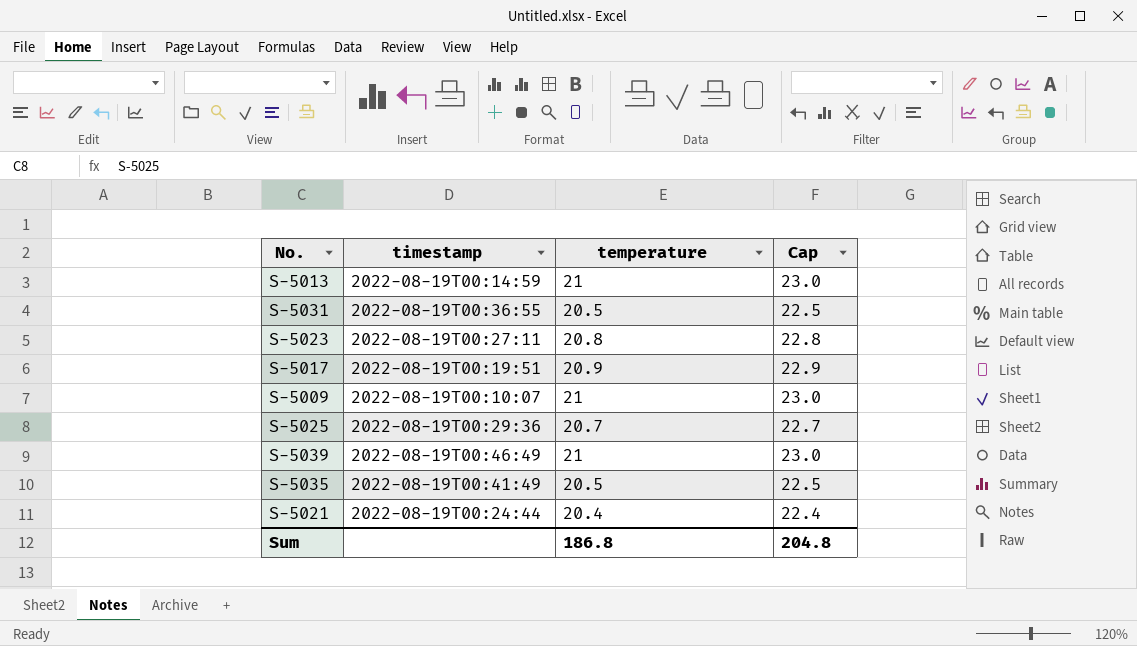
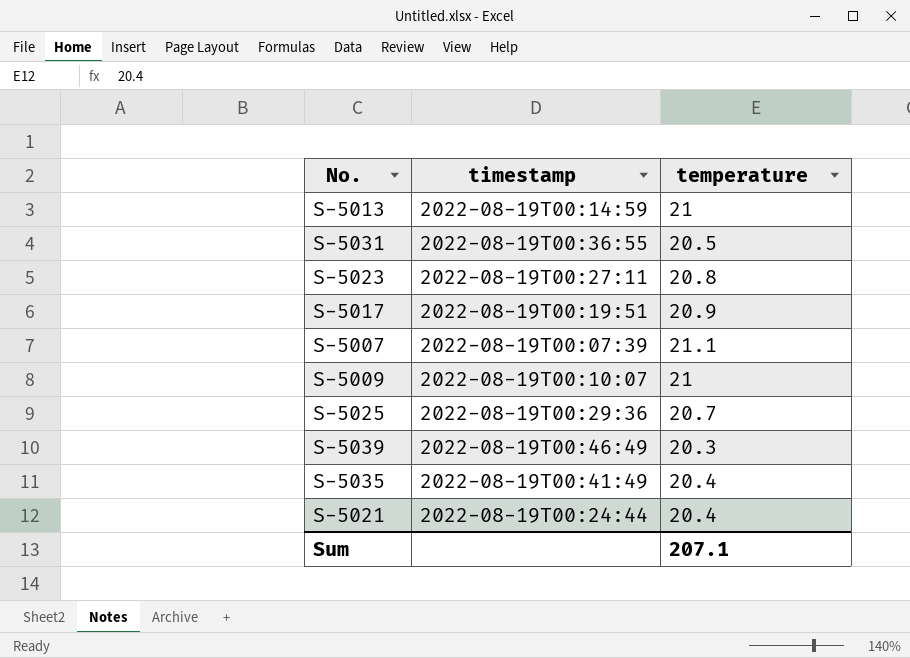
column Cap | formula: [temperature] + 2 -> none
row S-5007: none -> 2022-08-19T00:07:39 | 21.1
S-5039 | temperature: 21 -> 20.3
S-5035 | temperature: 20.5 -> 20.4
Sum | temperature: 186.8 -> 207.1

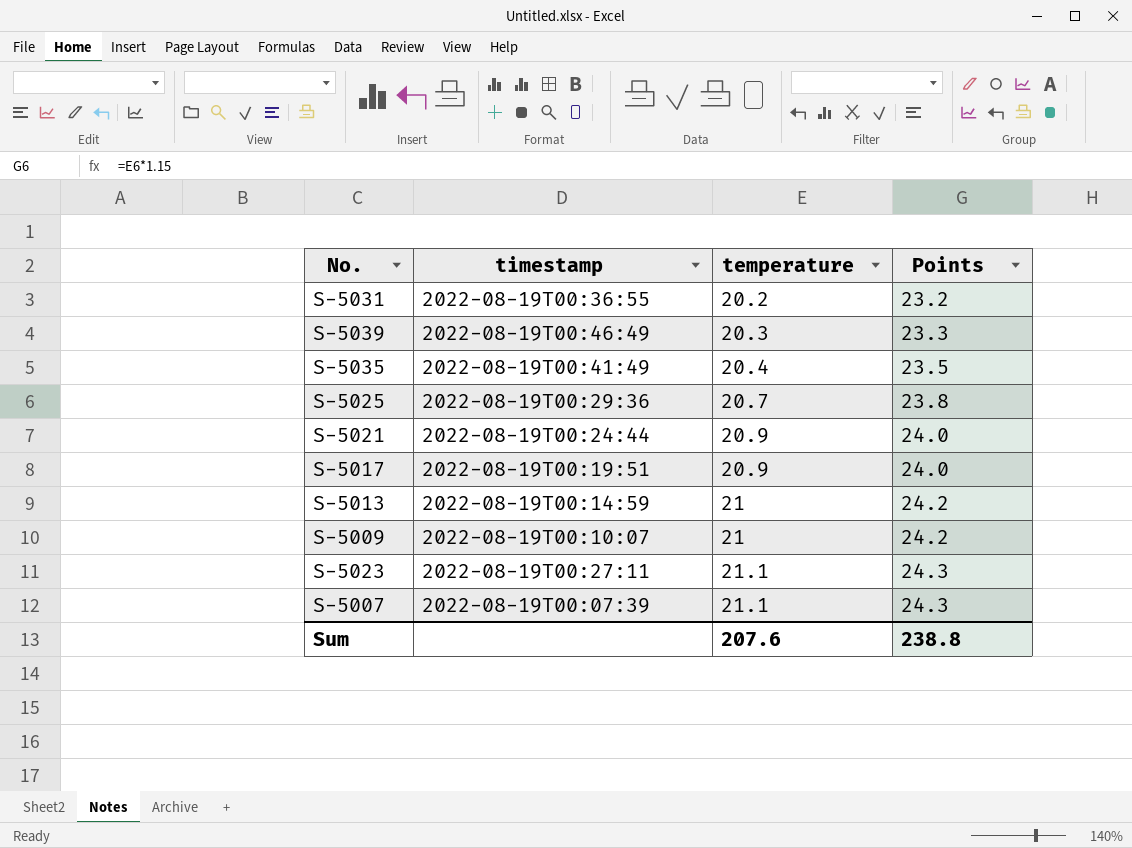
row order: none -> temperature ascending
column Points | formula: none -> [temperature] * 1.15
S-5031 | temperature: 20.5 -> 20.2
S-5021 | temperature: 20.4 -> 20.9
S-5023 | temperature: 20.8 -> 21.1
Sum | temperature: 207.1 -> 207.6

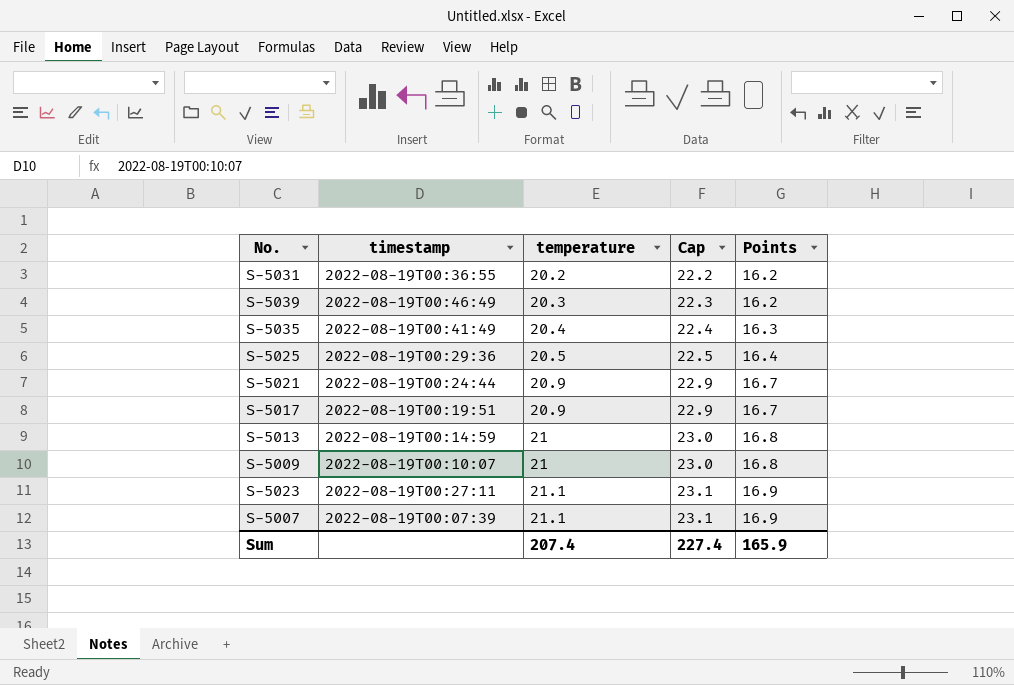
column Cap | formula: none -> [temperature] + 2
column Points | formula: [temperature] * 1.15 -> [temperature] * 0.8
S-5025 | temperature: 20.7 -> 20.5
Sum | temperature: 207.6 -> 207.4
Sum | Points: 238.8 -> 165.9

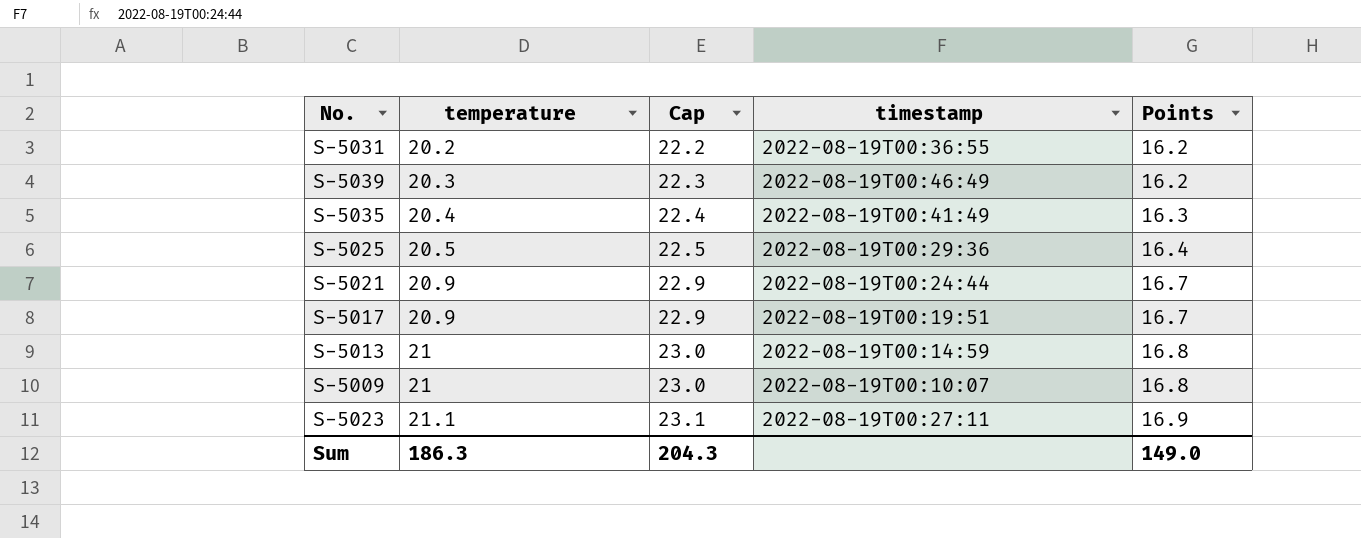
column timestamp | position: 2 -> 4
row S-5007: 2022-08-19T00:07:39 | 21.1 | 23.1 | 16.9 -> none
Sum | temperature: 207.4 -> 186.3
Sum | Cap: 227.4 -> 204.3
Sum | Points: 165.9 -> 149.0

